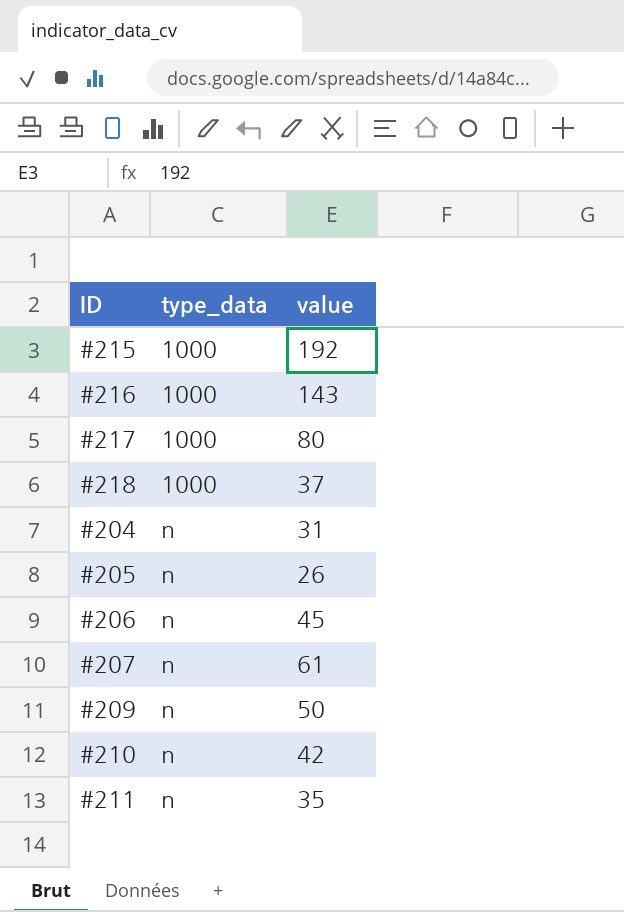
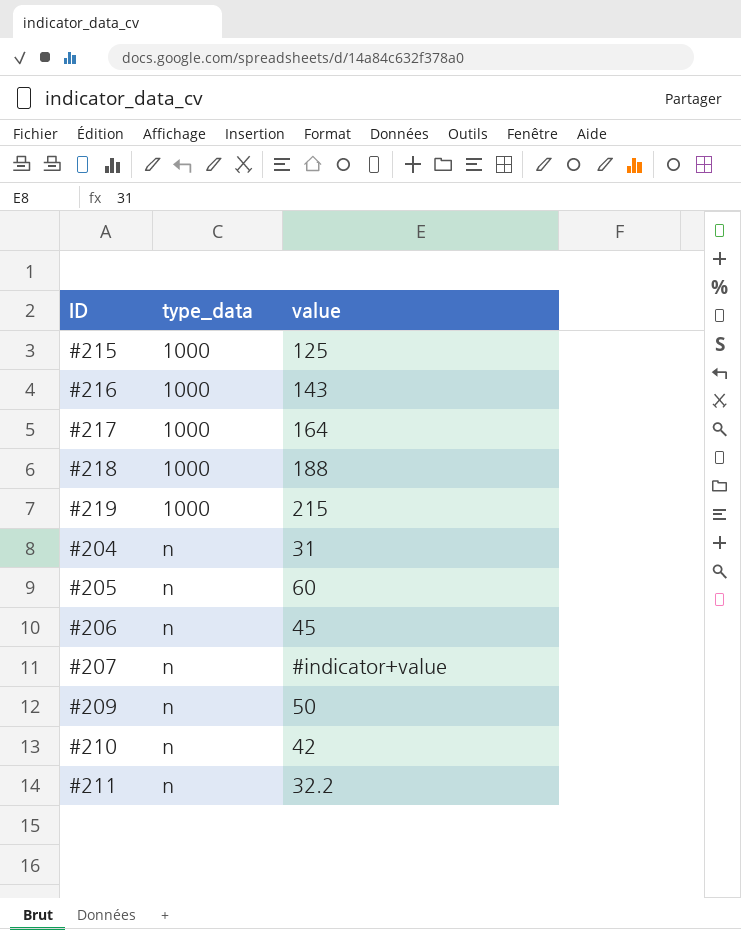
#215 | value: 192 -> 125
#217 | value: 80 -> 164
#218 | value: 37 -> 188
row #219: none -> 1000 | 215
#205 | value: 26 -> 60
#207 | value: 61 -> #indicator+value
#211 | value: 35 -> 32.2

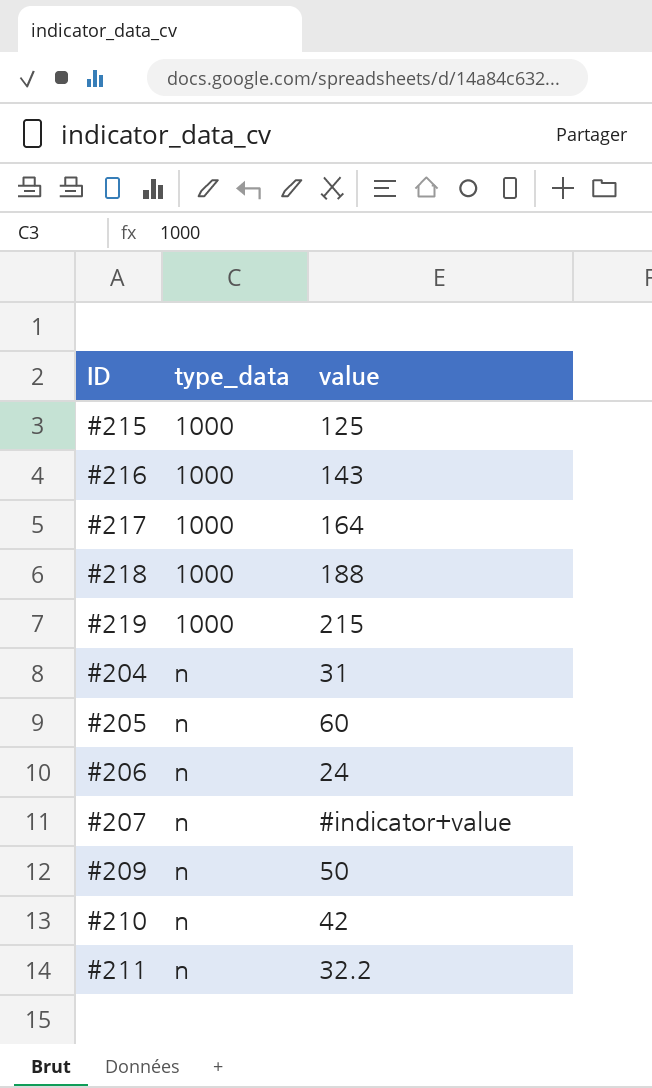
#206 | value: 45 -> 24

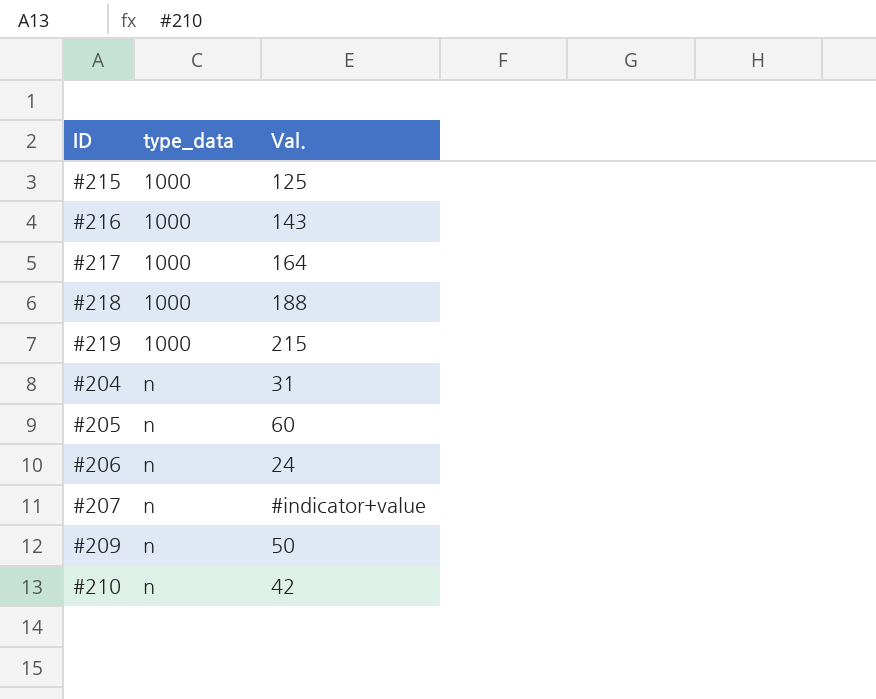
column name: value -> Val.
row #211: n | 32.2 -> none

